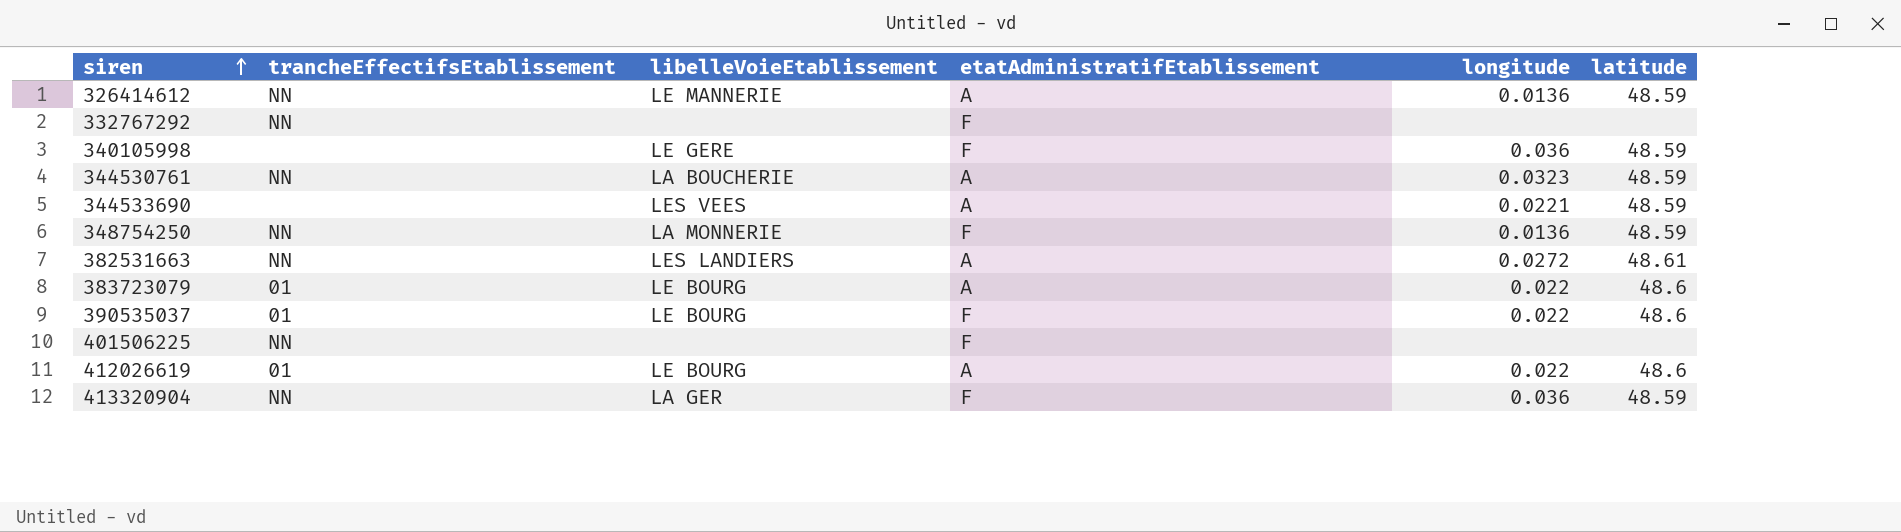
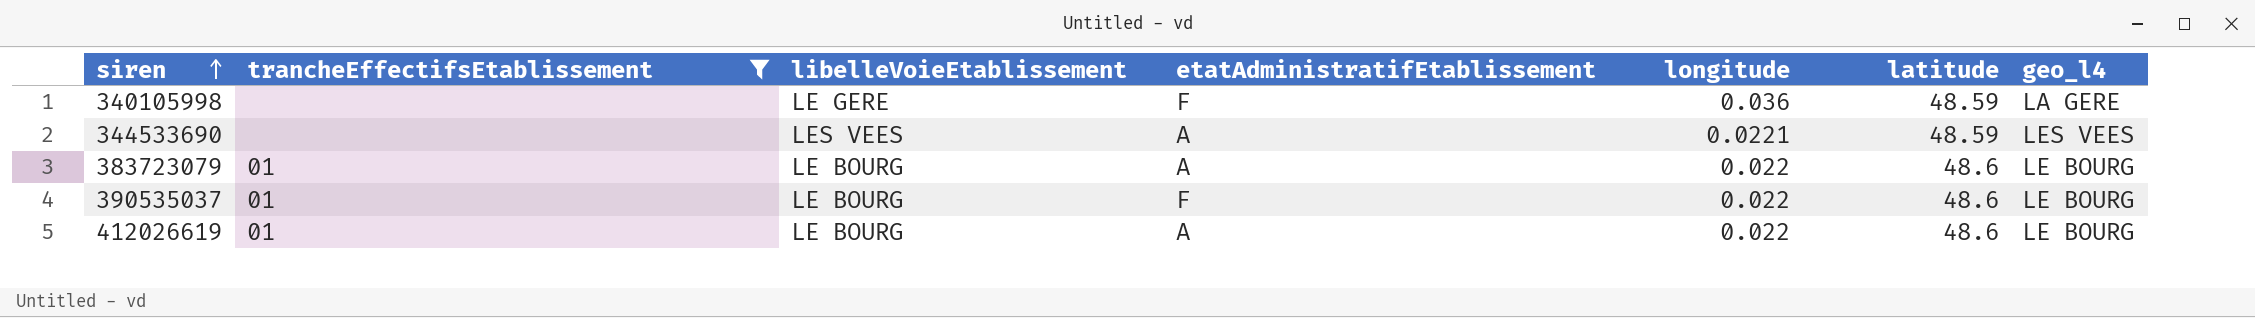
filter: none -> trancheEffectifsEtablissement != NN
column geo_l4 | position: none -> 7

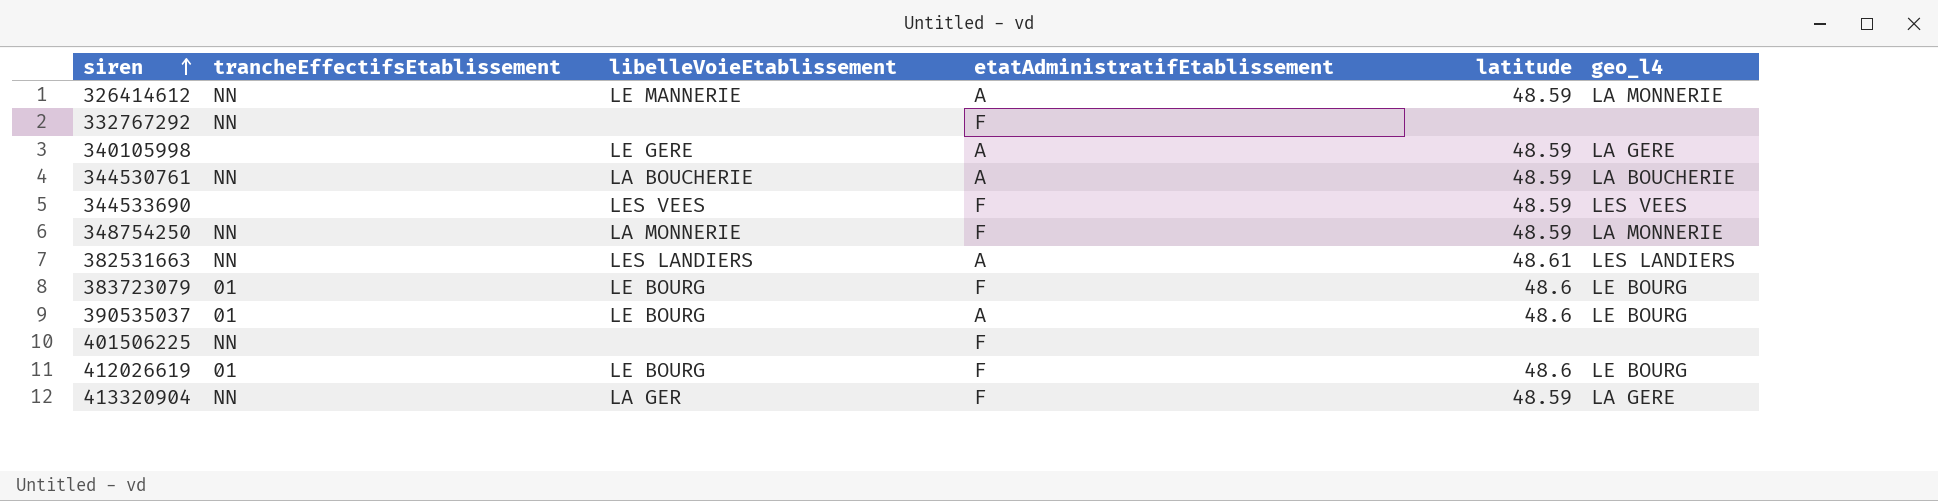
filter: trancheEffectifsEtablissement != NN -> none
column longitude | position: 5 -> none
340105998 | etatAdministratifEtablissement: F -> A
344533690 | etatAdministratifEtablissement: A -> F
383723079 | etatAdministratifEtablissement: A -> F
390535037 | etatAdministratifEtablissement: F -> A
412026619 | etatAdministratifEtablissement: A -> F

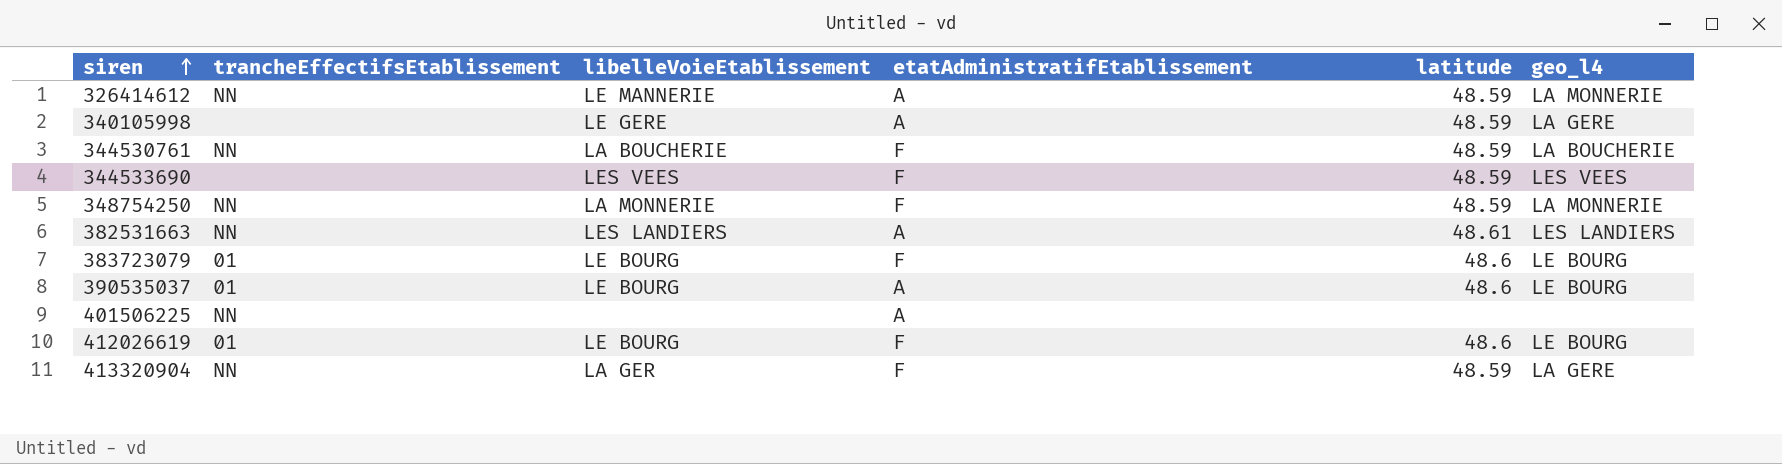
row 332767292: NN | none | F | none | none -> none
344530761 | etatAdministratifEtablissement: A -> F
401506225 | etatAdministratifEtablissement: F -> A

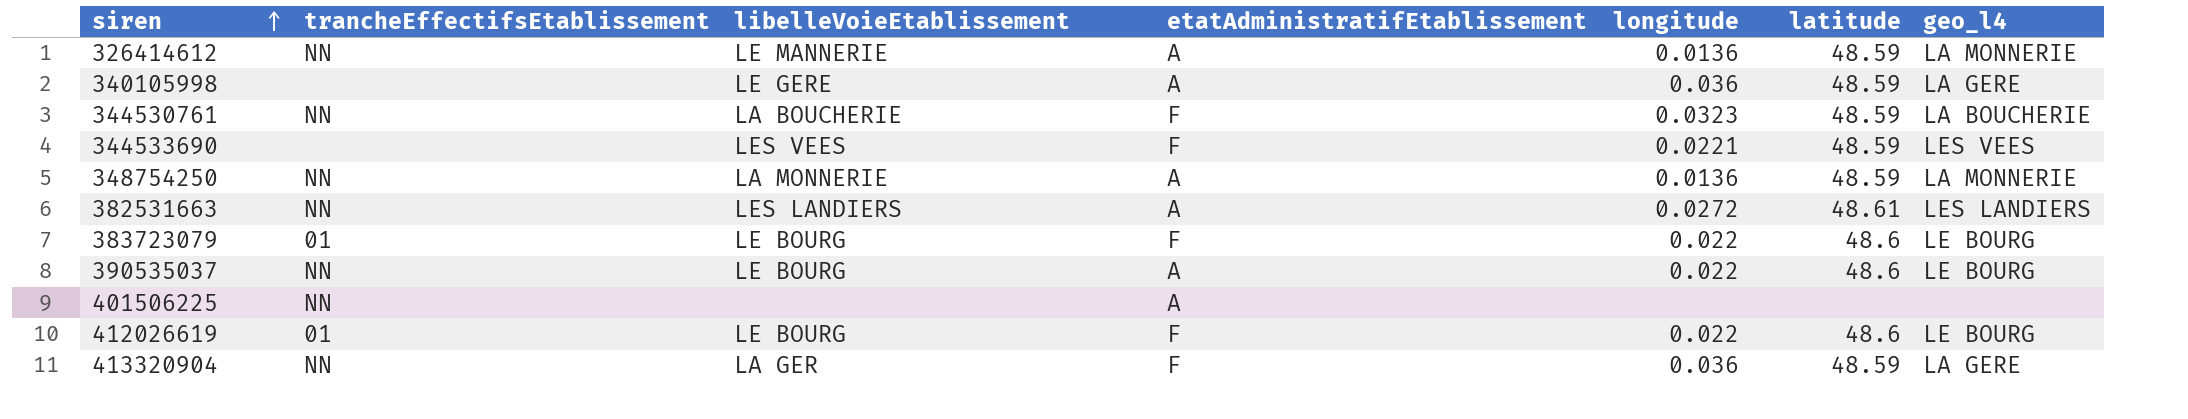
column longitude | position: none -> 5
348754250 | etatAdministratifEtablissement: F -> A
390535037 | trancheEffectifsEtablissement: 01 -> NN

